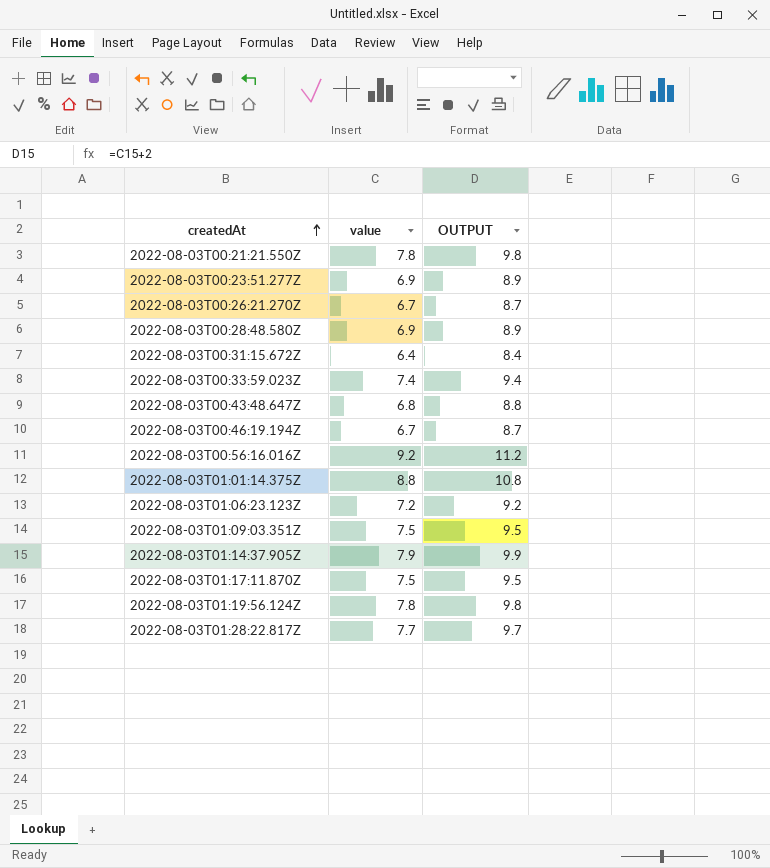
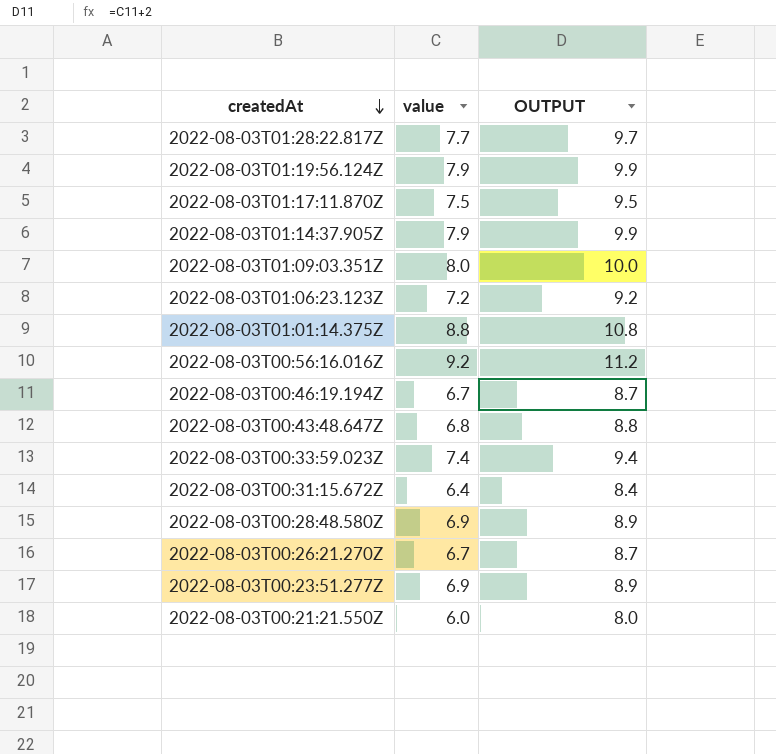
row order: createdAt ascending -> createdAt descending
2022-08-03T01:19:56.124Z | value: 7.8 -> 7.9
2022-08-03T01:19:56.124Z | OUTPUT: 9.8 -> 9.9
2022-08-03T01:09:03.351Z | value: 7.5 -> 8.0
2022-08-03T01:09:03.351Z | OUTPUT: 9.5 -> 10.0
2022-08-03T00:21:21.550Z | value: 7.8 -> 6.0
2022-08-03T00:21:21.550Z | OUTPUT: 9.8 -> 8.0

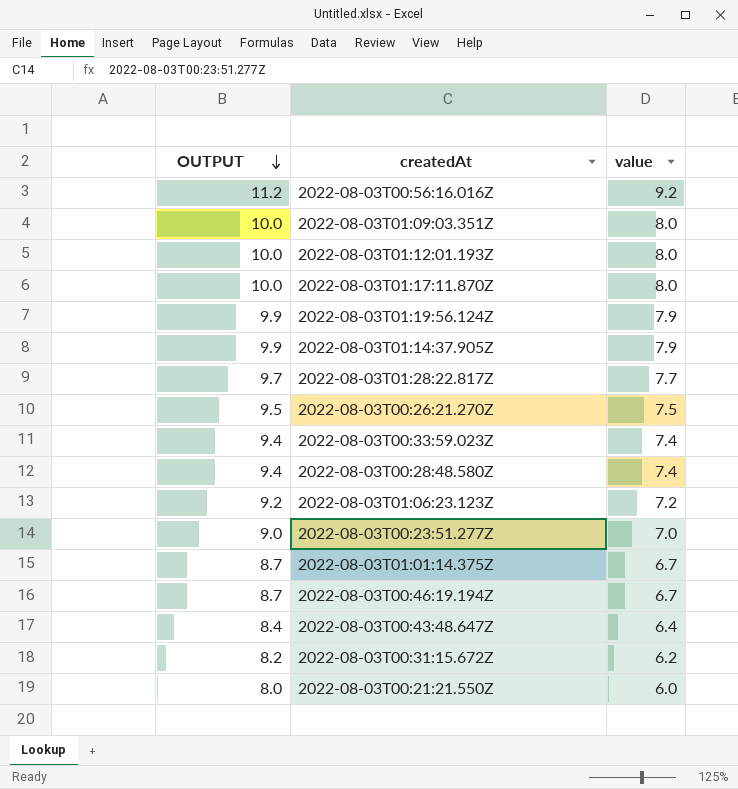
row order: createdAt descending -> OUTPUT descending
column OUTPUT | position: 3 -> 1
row 2022-08-03T01:12:01.193Z: none -> 10.0 | 8.0
2022-08-03T01:17:11.870Z | OUTPUT: 9.5 -> 10.0
2022-08-03T01:17:11.870Z | value: 7.5 -> 8.0
2022-08-03T00:26:21.270Z | OUTPUT: 8.7 -> 9.5
2022-08-03T00:26:21.270Z | value: 6.7 -> 7.5
2022-08-03T00:28:48.580Z | OUTPUT: 8.9 -> 9.4
2022-08-03T00:28:48.580Z | value: 6.9 -> 7.4
2022-08-03T00:23:51.277Z | OUTPUT: 8.9 -> 9.0
2022-08-03T00:23:51.277Z | value: 6.9 -> 7.0
2022-08-03T01:01:14.375Z | OUTPUT: 10.8 -> 8.7
2022-08-03T01:01:14.375Z | value: 8.8 -> 6.7
2022-08-03T00:43:48.647Z | OUTPUT: 8.8 -> 8.4
2022-08-03T00:43:48.647Z | value: 6.8 -> 6.4
2022-08-03T00:31:15.672Z | OUTPUT: 8.4 -> 8.2
2022-08-03T00:31:15.672Z | value: 6.4 -> 6.2

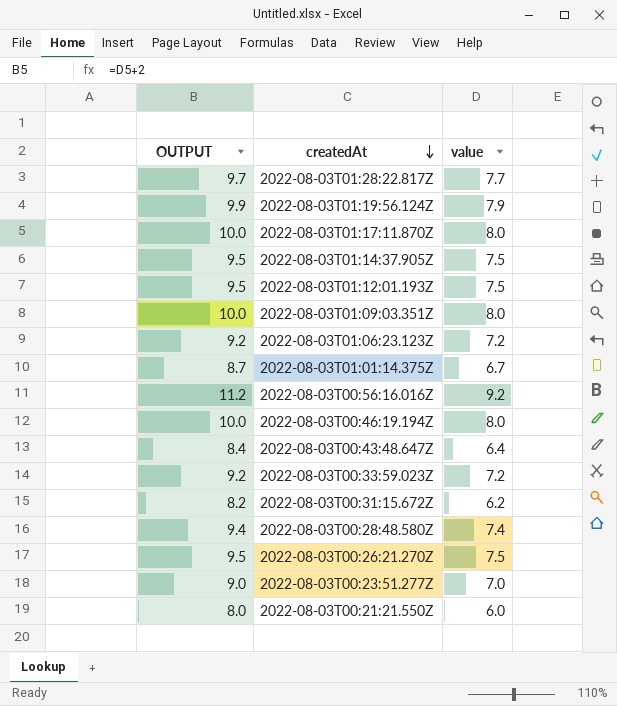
row order: OUTPUT descending -> createdAt descending
2022-08-03T01:14:37.905Z | OUTPUT: 9.9 -> 9.5
2022-08-03T01:14:37.905Z | value: 7.9 -> 7.5
2022-08-03T01:12:01.193Z | OUTPUT: 10.0 -> 9.5
2022-08-03T01:12:01.193Z | value: 8.0 -> 7.5
2022-08-03T00:46:19.194Z | OUTPUT: 8.7 -> 10.0
2022-08-03T00:46:19.194Z | value: 6.7 -> 8.0
2022-08-03T00:33:59.023Z | OUTPUT: 9.4 -> 9.2
2022-08-03T00:33:59.023Z | value: 7.4 -> 7.2

